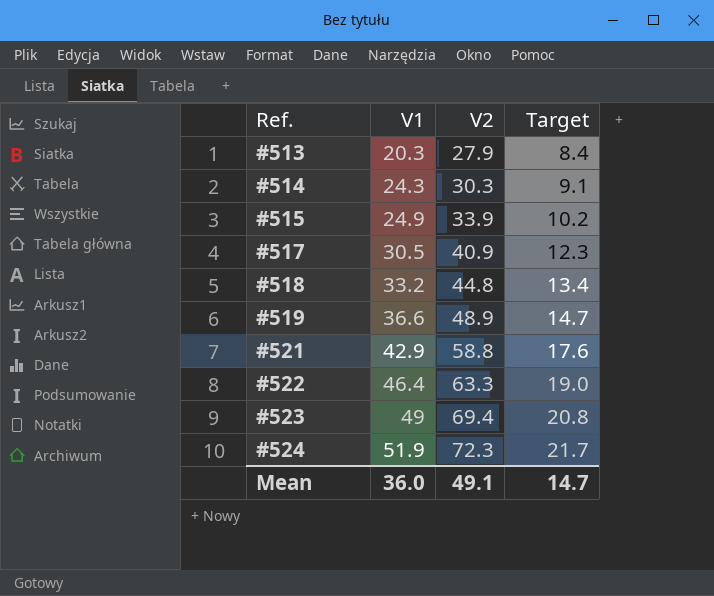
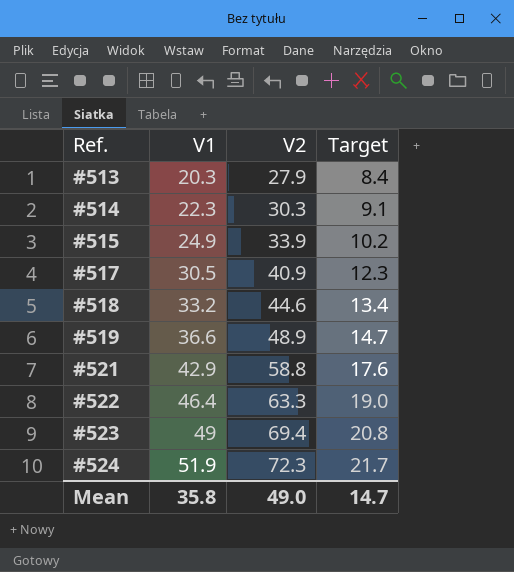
#514 | V1: 24.3 -> 22.3
#518 | V2: 44.8 -> 44.6
Mean | V1: 36.0 -> 35.8
Mean | V2: 49.1 -> 49.0

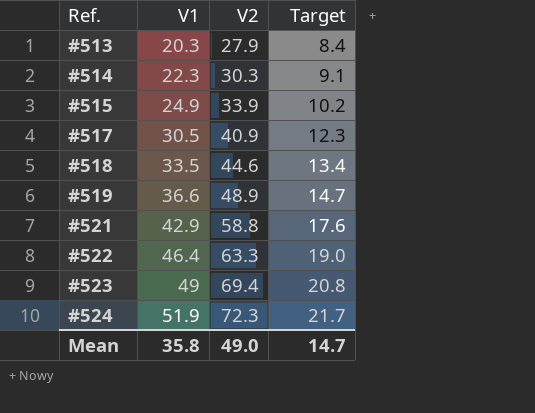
#518 | V1: 33.2 -> 33.5

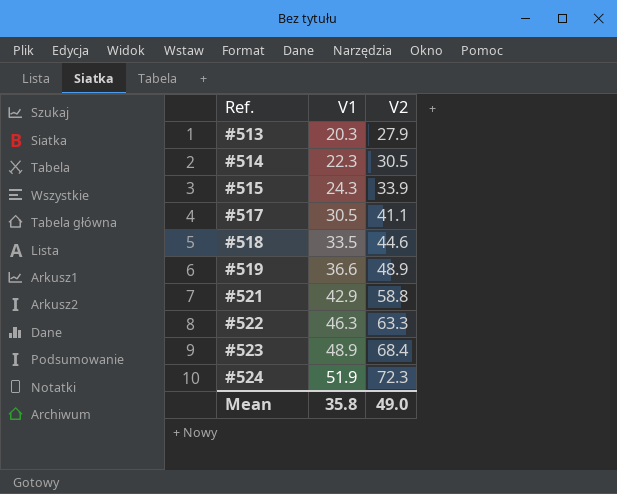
column Target | formula: [V2] * 0.3 -> none
#514 | V2: 30.3 -> 30.5
#515 | V1: 24.9 -> 24.3
#517 | V2: 40.9 -> 41.1
#522 | V1: 46.4 -> 46.3
#523 | V1: 49 -> 48.9
#523 | V2: 69.4 -> 68.4

